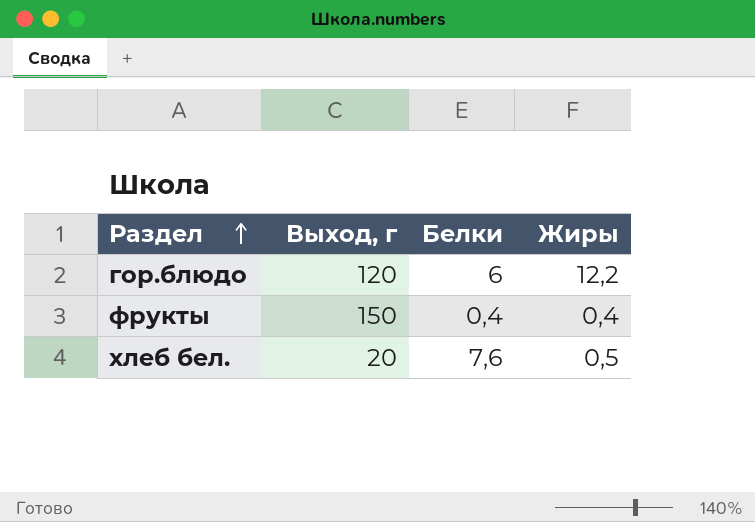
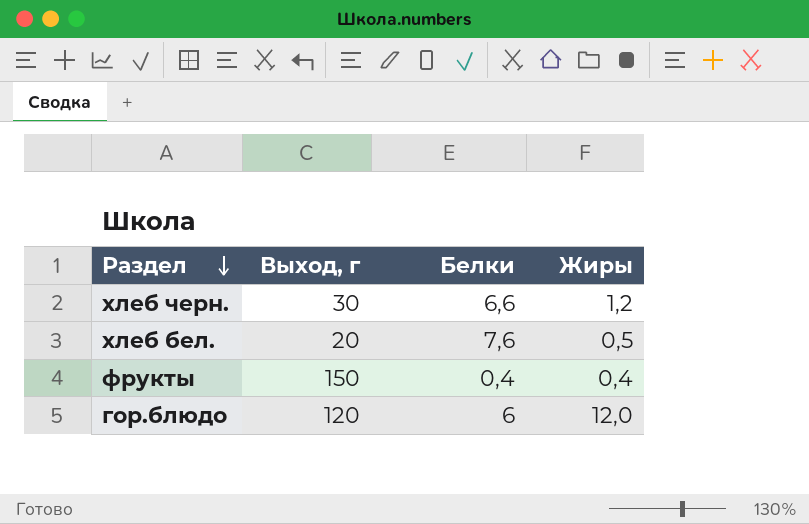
row order: Раздел ascending -> Раздел descending
row хлеб черн.: none -> 30 | 6,6 | 1,2
гор.блюдо | Жиры: 12,2 -> 12,0

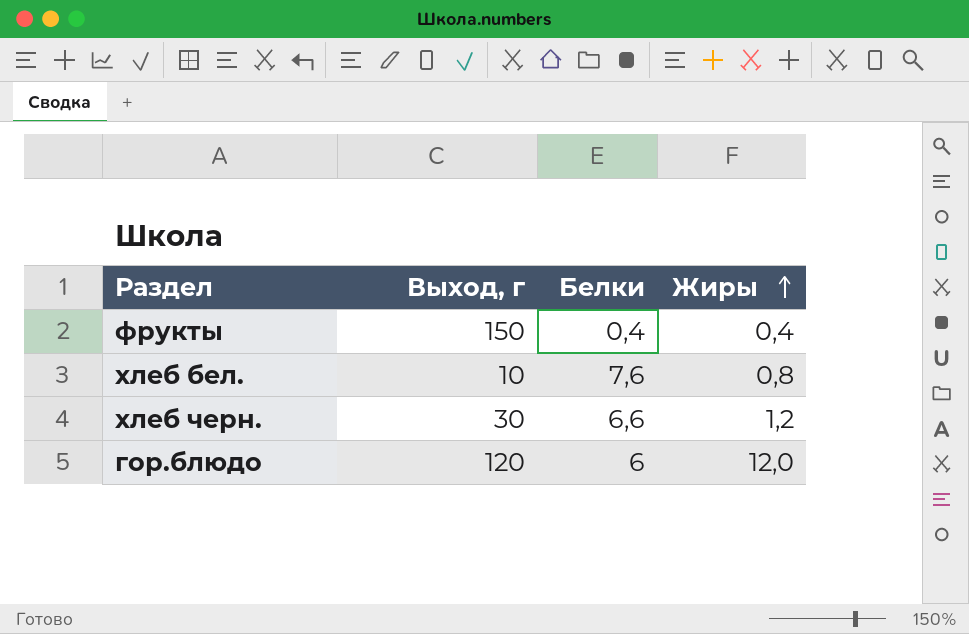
row order: Раздел descending -> Жиры ascending
хлеб бел. | Выход, г: 20 -> 10
хлеб бел. | Жиры: 0,5 -> 0,8

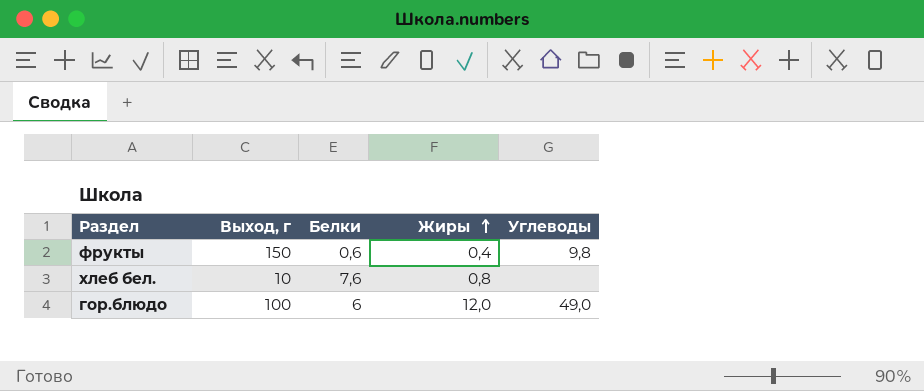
column Углеводы | position: none -> 5
row хлеб черн.: 30 | 6,6 | 1,2 -> none
фрукты | Белки: 0,4 -> 0,6
гор.блюдо | Выход, г: 120 -> 100

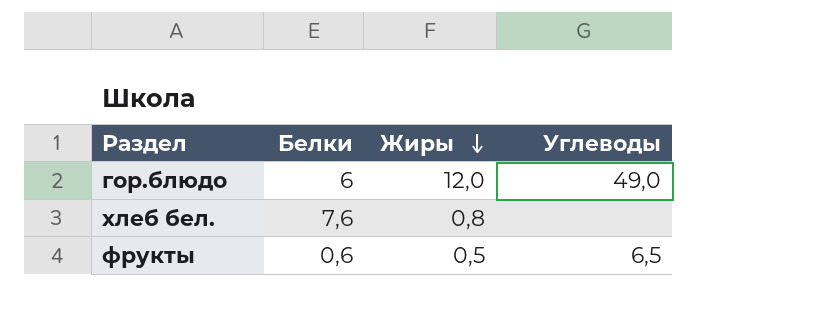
row order: Жиры ascending -> Жиры descending
column Выход, г | position: 2 -> none
фрукты | Жиры: 0,4 -> 0,5
фрукты | Углеводы: 9,8 -> 6,5

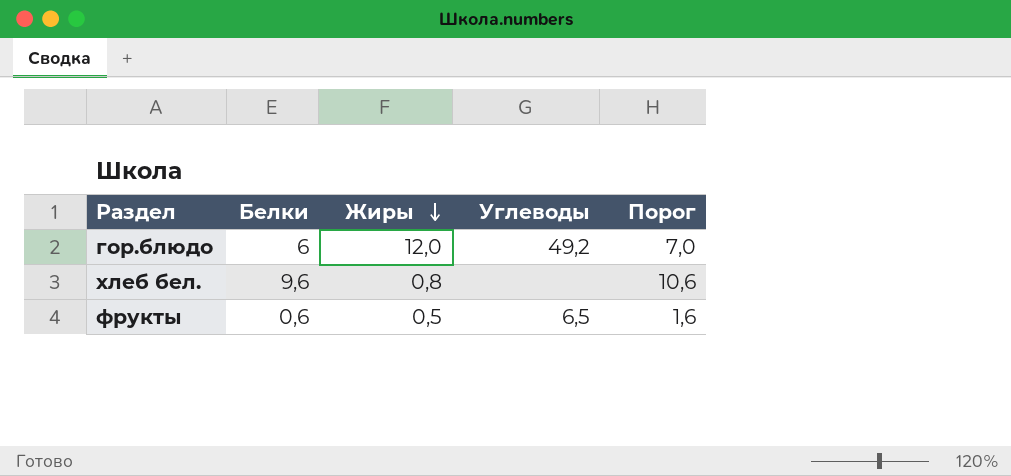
column Порог | formula: none -> [Белки] + 1
гор.блюдо | Углеводы: 49,0 -> 49,2
хлеб бел. | Белки: 7,6 -> 9,6

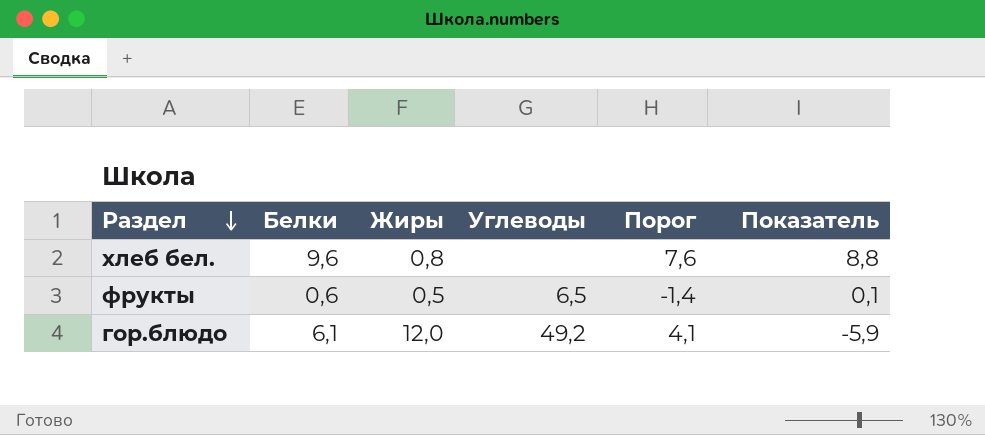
row order: Жиры descending -> Раздел descending
column Порог | formula: [Белки] + 1 -> [Белки] - 2
column Показатель | formula: none -> [Белки] - [Жиры]
гор.блюдо | Белки: 6 -> 6,1

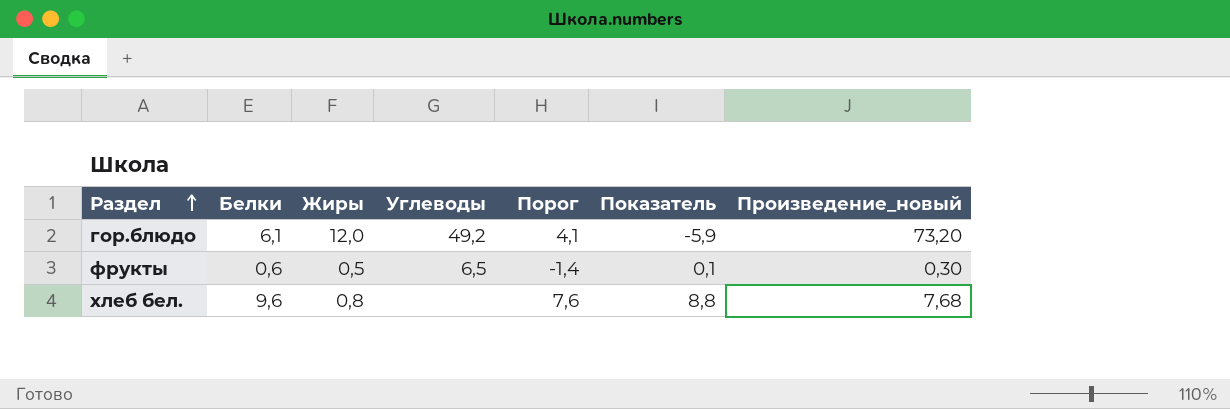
row order: Раздел descending -> Раздел ascending
column Произведение_новый | formula: none -> [Белки] * [Жиры]

